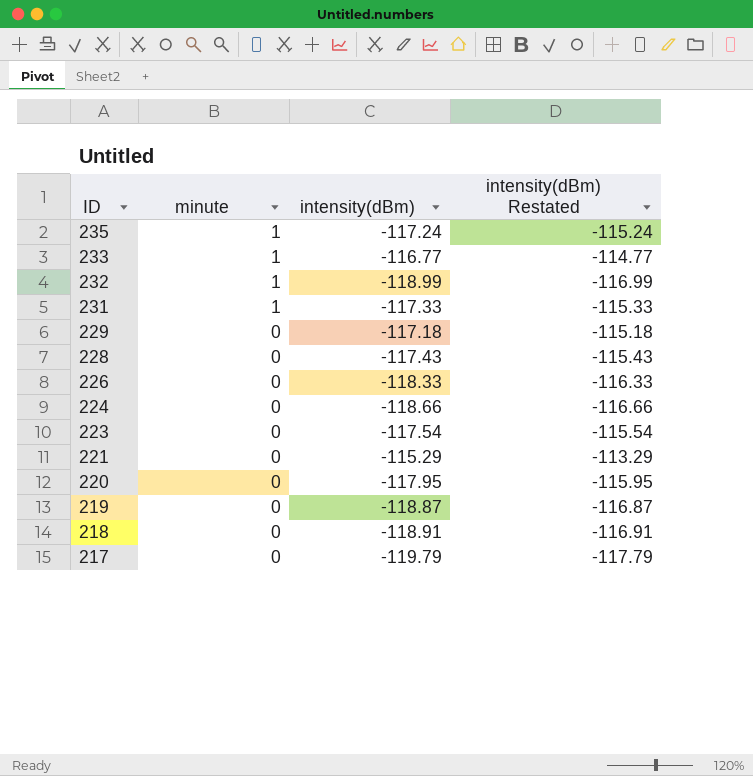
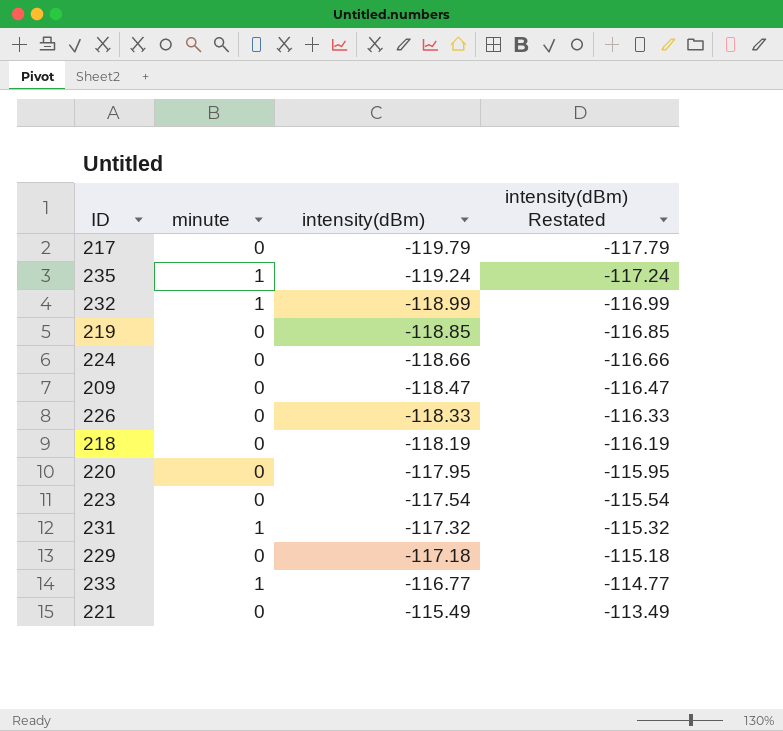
row order: ID descending -> intensity(dBm) ascending
row 228: 0 | -117.43 | -115.43 -> none
235 | intensity(dBm): -117.24 -> -119.24
235 | intensity(dBm) Restated: -115.24 -> -117.24
219 | intensity(dBm): -118.87 -> -118.85
219 | intensity(dBm) Restated: -116.87 -> -116.85
row 209: none -> 0 | -118.47 | -116.47
218 | intensity(dBm): -118.91 -> -118.19
218 | intensity(dBm) Restated: -116.91 -> -116.19
231 | intensity(dBm): -117.33 -> -117.32
231 | intensity(dBm) Restated: -115.33 -> -115.32
221 | intensity(dBm): -115.29 -> -115.49
221 | intensity(dBm) Restated: -113.29 -> -113.49

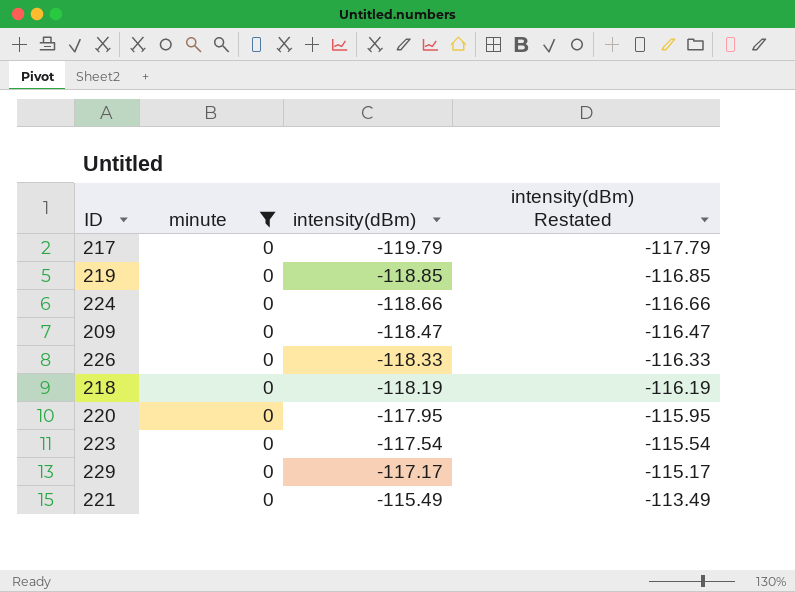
filter: none -> minute = 0
229 | intensity(dBm): -117.18 -> -117.17
229 | intensity(dBm) Restated: -115.18 -> -115.17

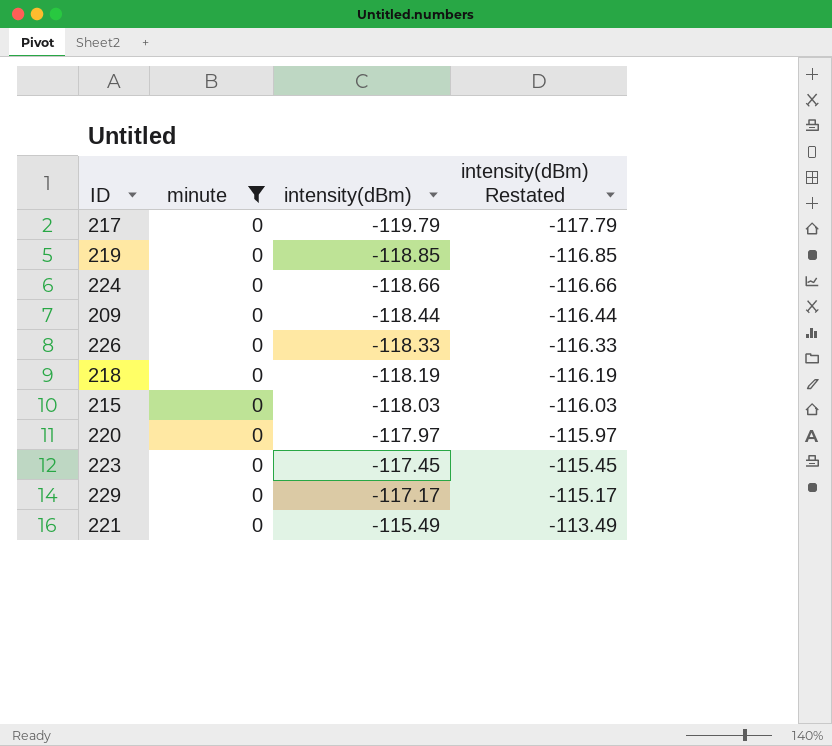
209 | intensity(dBm): -118.47 -> -118.44
209 | intensity(dBm) Restated: -116.47 -> -116.44
row 215: none -> 0 | -118.03 | -116.03
220 | intensity(dBm): -117.95 -> -117.97
220 | intensity(dBm) Restated: -115.95 -> -115.97
223 | intensity(dBm): -117.54 -> -117.45
223 | intensity(dBm) Restated: -115.54 -> -115.45

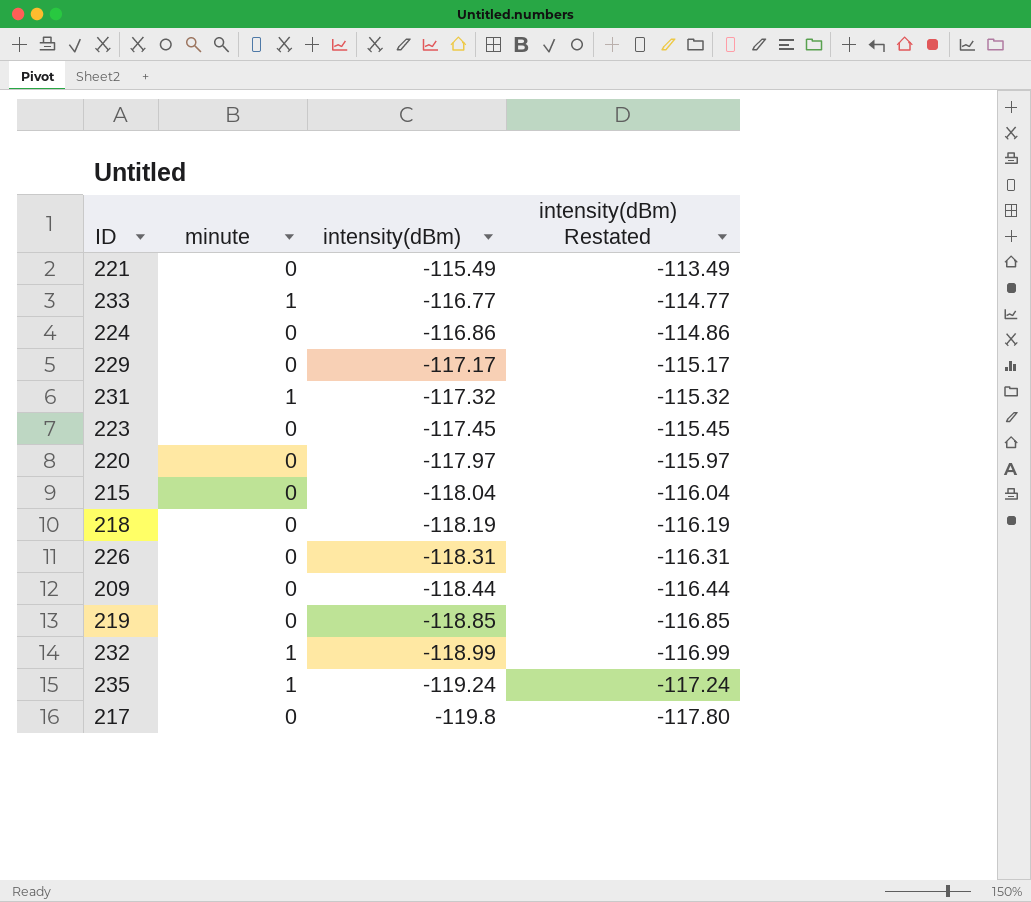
filter: minute = 0 -> none
row order: intensity(dBm) ascending -> intensity(dBm) descending
224 | intensity(dBm): -118.66 -> -116.86
224 | intensity(dBm) Restated: -116.66 -> -114.86
215 | intensity(dBm): -118.03 -> -118.04
215 | intensity(dBm) Restated: -116.03 -> -116.04
226 | intensity(dBm): -118.33 -> -118.31
226 | intensity(dBm) Restated: -116.33 -> -116.31
217 | intensity(dBm): -119.79 -> -119.8
217 | intensity(dBm) Restated: -117.79 -> -117.80

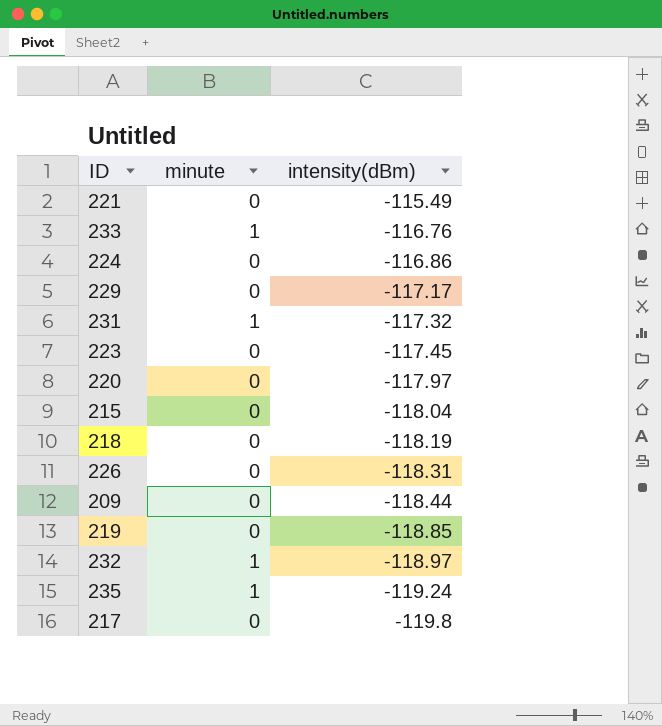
column intensity(dBm) Restated | formula: [intensity(dBm)] + 2 -> none
233 | intensity(dBm): -116.77 -> -116.76
232 | intensity(dBm): -118.99 -> -118.97

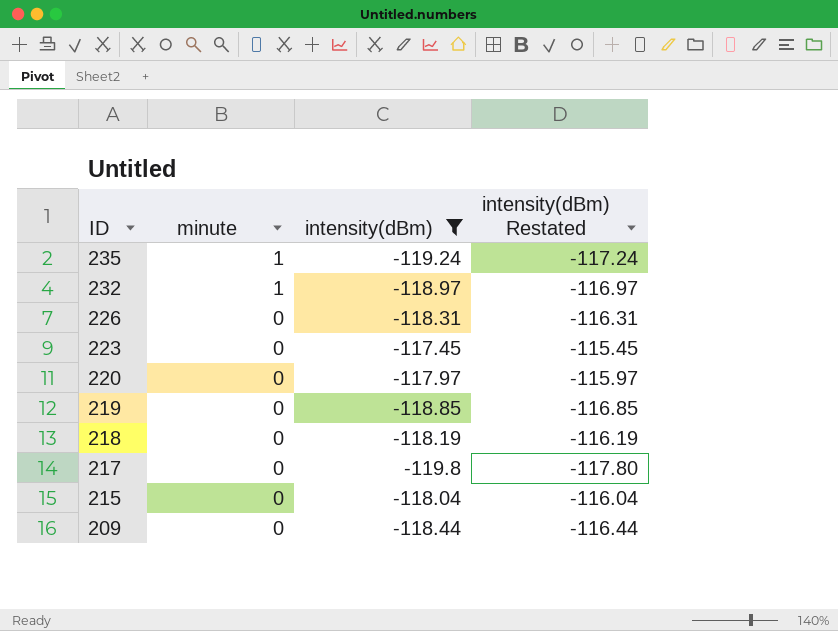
filter: none -> intensity(dBm) <= -117.45
row order: intensity(dBm) descending -> ID descending
column intensity(dBm) Restated | formula: none -> [intensity(dBm)] + 2

